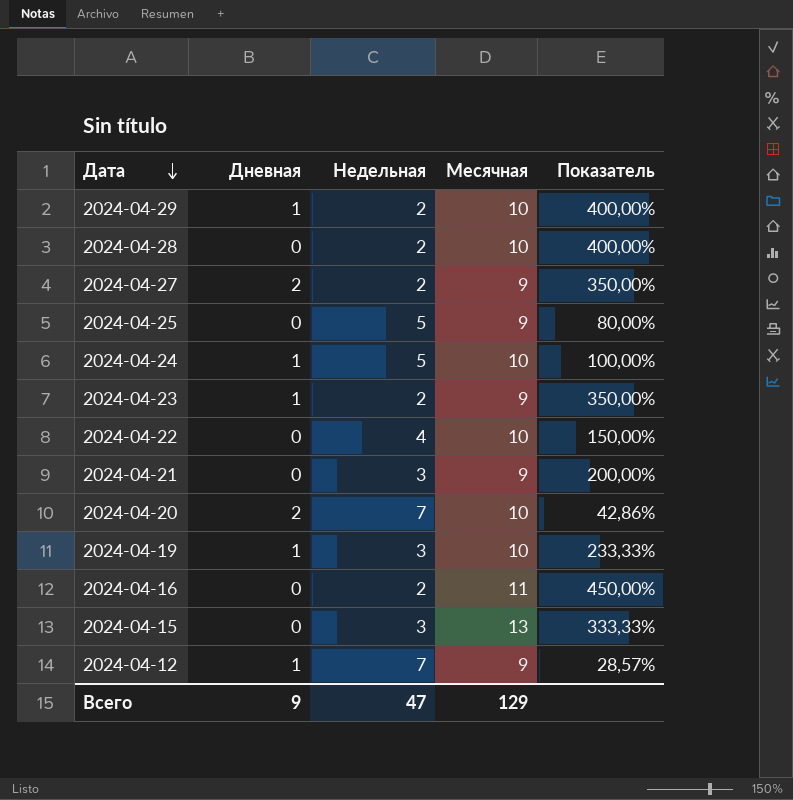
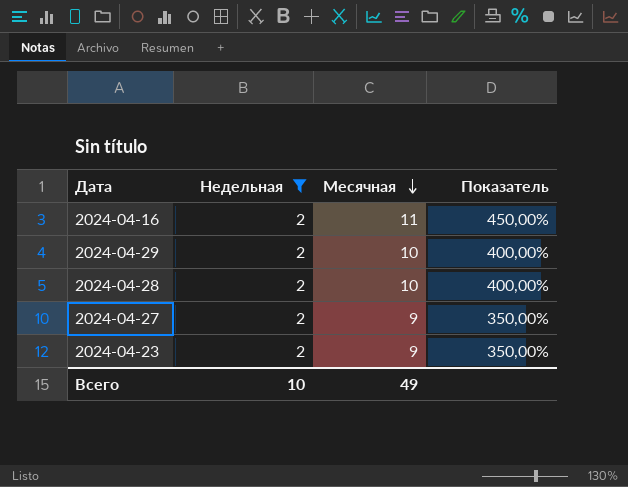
filter: none -> Недельная = 2
row order: Дата descending -> Месячная descending
column Дневная | position: 2 -> none
Всего | Недельная: 47 -> 10
Всего | Месячная: 129 -> 49

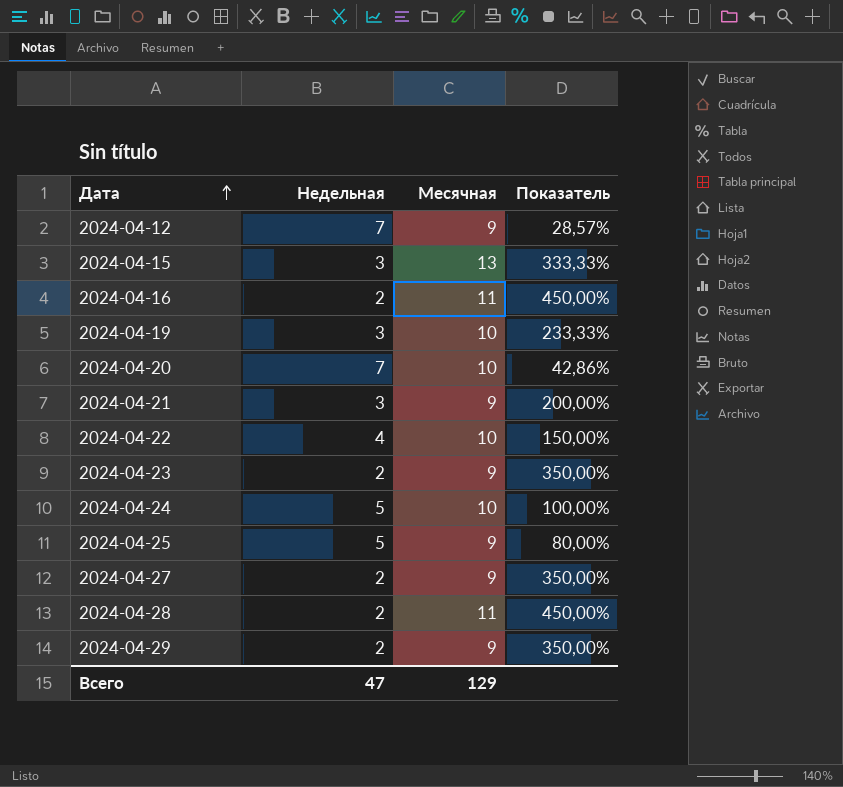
filter: Недельная = 2 -> none
row order: Месячная descending -> Дата ascending
2024-04-28 | Месячная: 10 -> 11
2024-04-28 | Показатель: 400,00% -> 450,00%
2024-04-29 | Месячная: 10 -> 9
2024-04-29 | Показатель: 400,00% -> 350,00%
Всего | Недельная: 10 -> 47
Всего | Месячная: 49 -> 129

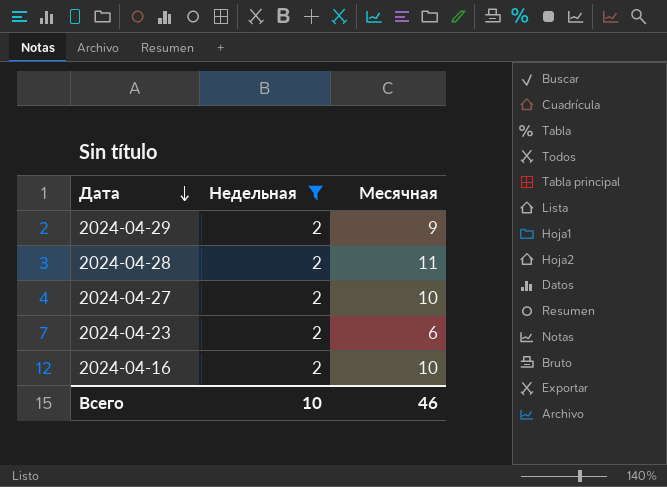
filter: none -> Недельная = 2
row order: Дата ascending -> Дата descending
column Показатель | formula: ([Месячная] - [Недельная]) / [Недельная] -> none
2024-04-27 | Месячная: 9 -> 10
2024-04-23 | Месячная: 9 -> 6
2024-04-16 | Месячная: 11 -> 10
Всего | Недельная: 47 -> 10
Всего | Месячная: 129 -> 46

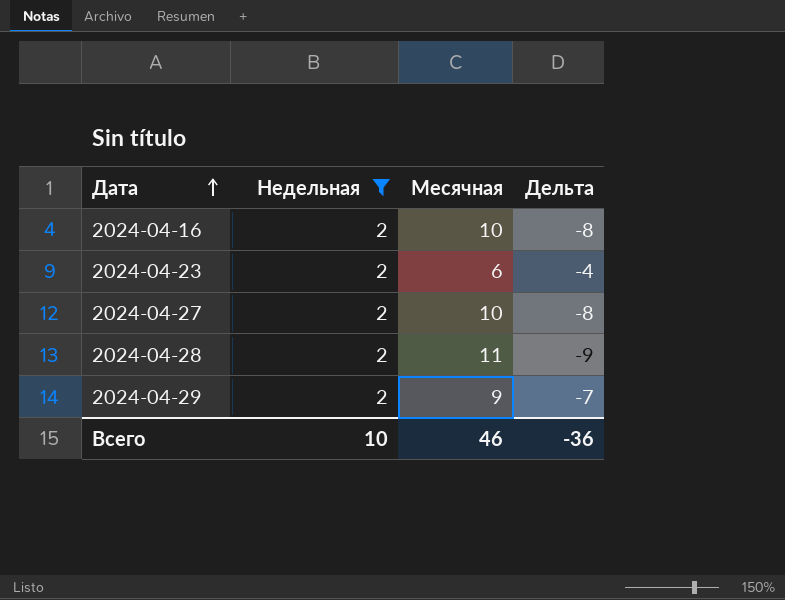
row order: Дата descending -> Дата ascending
column Дельта | formula: none -> [Недельная] - [Месячная]

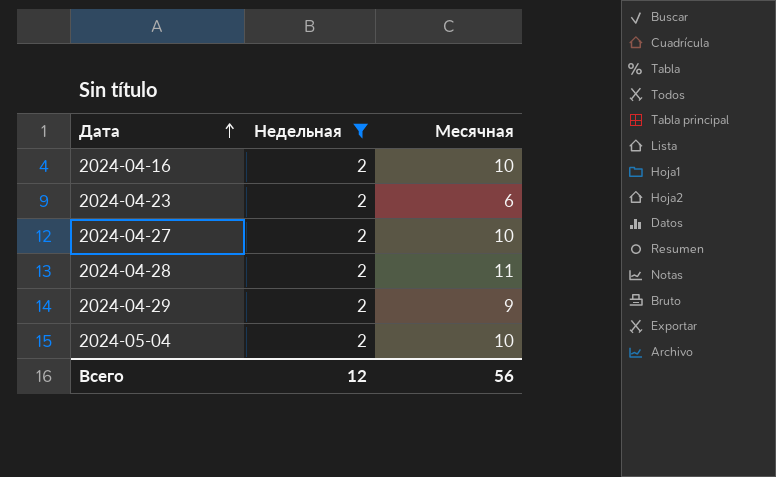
column Дельта | formula: [Недельная] - [Месячная] -> none
row 2024-05-04: none -> 2 | 10
Всего | Недельная: 10 -> 12
Всего | Месячная: 46 -> 56

